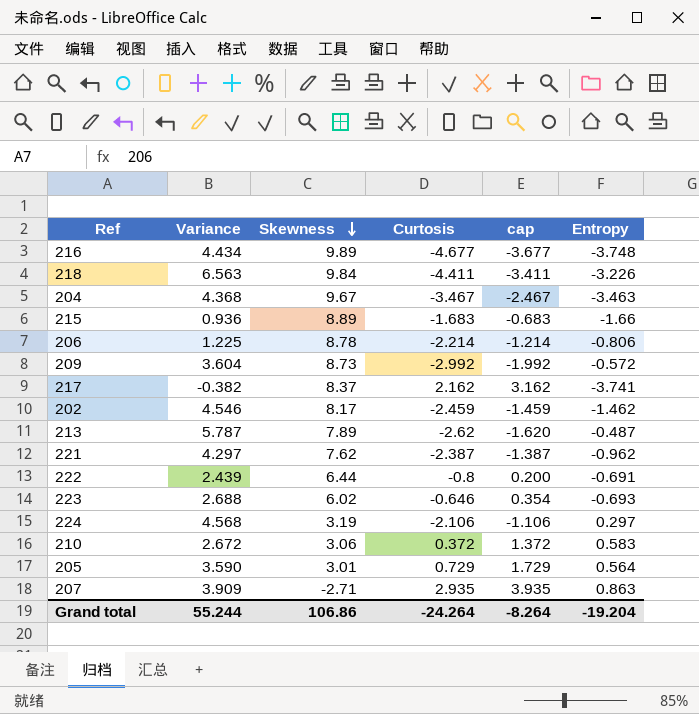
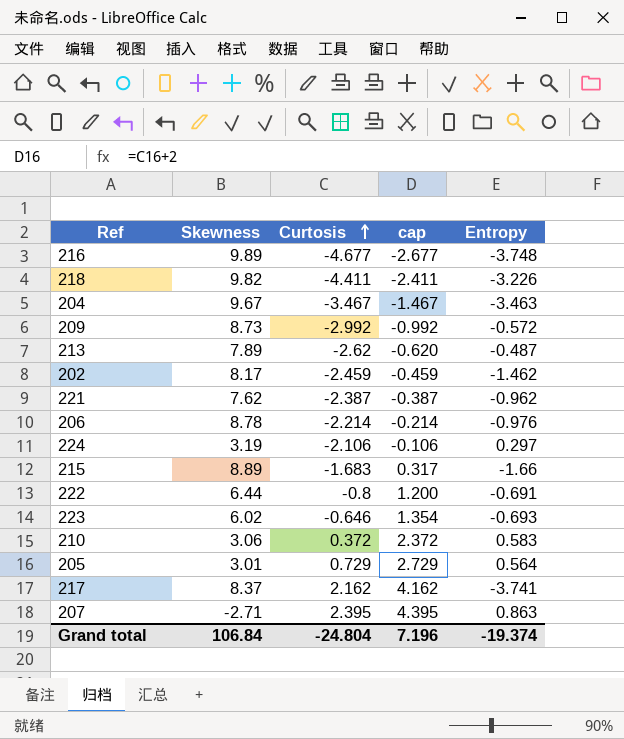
row order: Skewness descending -> Curtosis ascending
column Variance | position: 2 -> none
column cap | formula: [Curtosis] + 1 -> [Curtosis] + 2
218 | Skewness: 9.84 -> 9.82
206 | Entropy: -0.806 -> -0.976
207 | Curtosis: 2.935 -> 2.395
Grand total | Skewness: 106.86 -> 106.84
Grand total | Curtosis: -24.264 -> -24.804
Grand total | cap: -8.264 -> 7.196
Grand total | Entropy: -19.204 -> -19.374

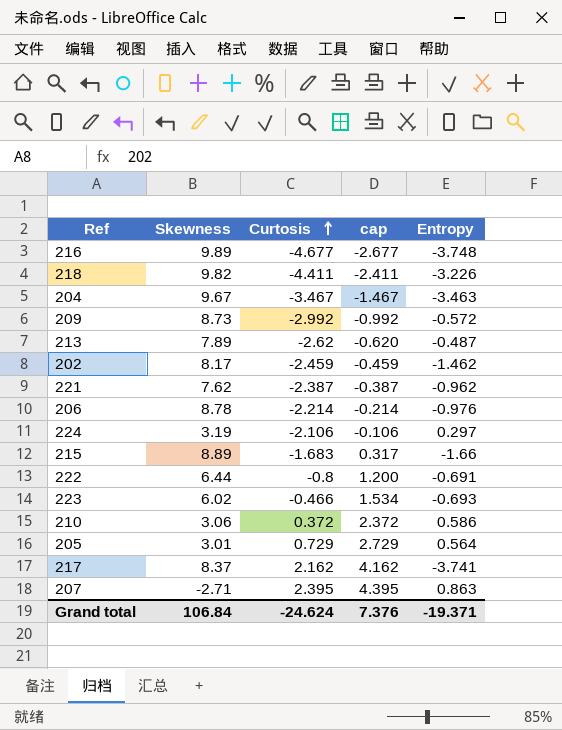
223 | Curtosis: -0.646 -> -0.466
223 | cap: 1.354 -> 1.534
210 | Entropy: 0.583 -> 0.586
Grand total | Curtosis: -24.804 -> -24.624
Grand total | cap: 7.196 -> 7.376
Grand total | Entropy: -19.374 -> -19.371

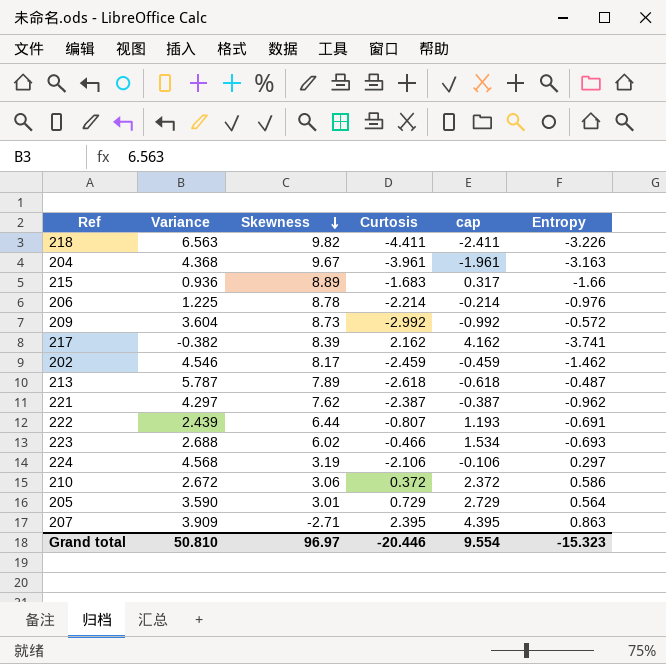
row order: Curtosis ascending -> Skewness descending
column Variance | position: none -> 2
row 216: 9.89 | -4.677 | -2.677 | -3.748 -> none
204 | Curtosis: -3.467 -> -3.961
204 | cap: -1.467 -> -1.961
204 | Entropy: -3.463 -> -3.163
217 | Skewness: 8.37 -> 8.39
213 | Curtosis: -2.62 -> -2.618
213 | cap: -0.620 -> -0.618
222 | Curtosis: -0.8 -> -0.807
222 | cap: 1.200 -> 1.193
Grand total | Skewness: 106.84 -> 96.97
Grand total | Curtosis: -24.624 -> -20.446
Grand total | cap: 7.376 -> 9.554
Grand total | Entropy: -19.371 -> -15.323

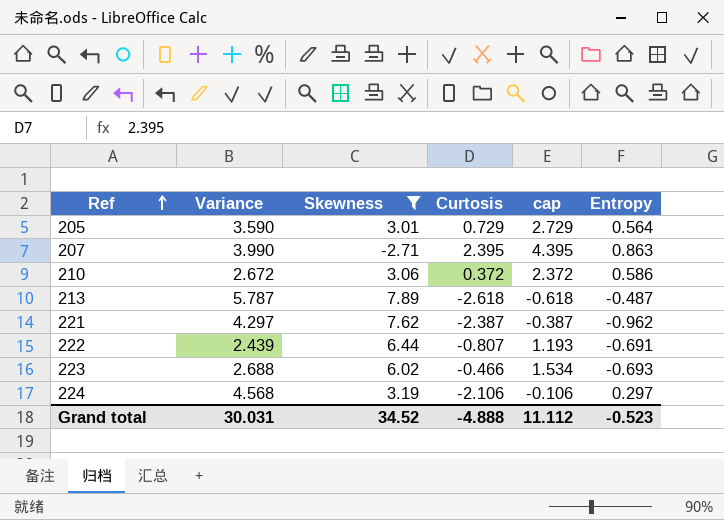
filter: none -> Skewness <= 7.89
row order: Skewness descending -> Ref ascending
207 | Variance: 3.909 -> 3.990
Grand total | Variance: 50.810 -> 30.031
Grand total | Skewness: 96.97 -> 34.52
Grand total | Curtosis: -20.446 -> -4.888
Grand total | cap: 9.554 -> 11.112
Grand total | Entropy: -15.323 -> -0.523

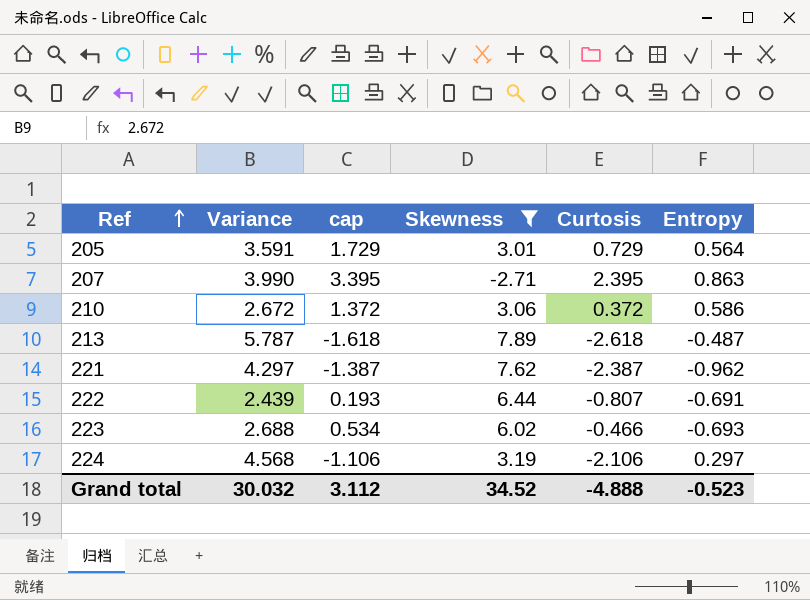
column cap | formula: [Curtosis] + 2 -> [Curtosis] + 1
column cap | position: 5 -> 3
205 | Variance: 3.590 -> 3.591
Grand total | Variance: 30.031 -> 30.032
Grand total | cap: 11.112 -> 3.112

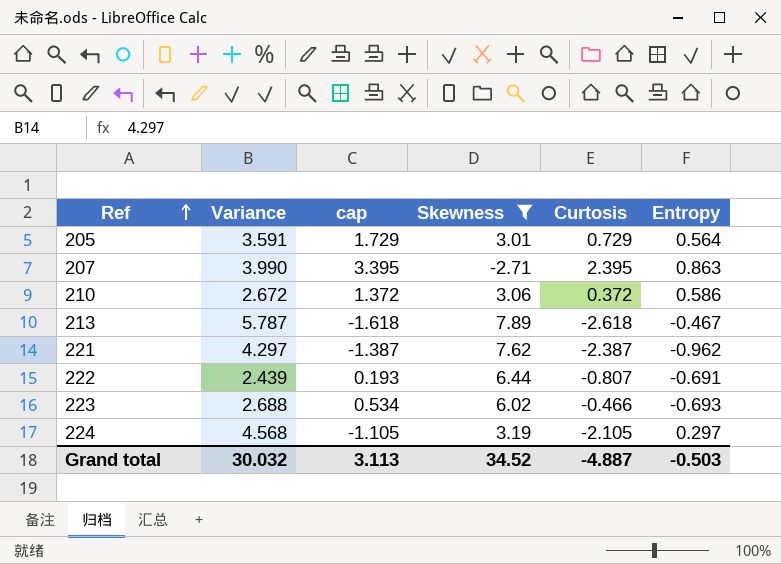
213 | Entropy: -0.487 -> -0.467
224 | cap: -1.106 -> -1.105
224 | Curtosis: -2.106 -> -2.105
Grand total | cap: 3.112 -> 3.113
Grand total | Curtosis: -4.888 -> -4.887
Grand total | Entropy: -0.523 -> -0.503

